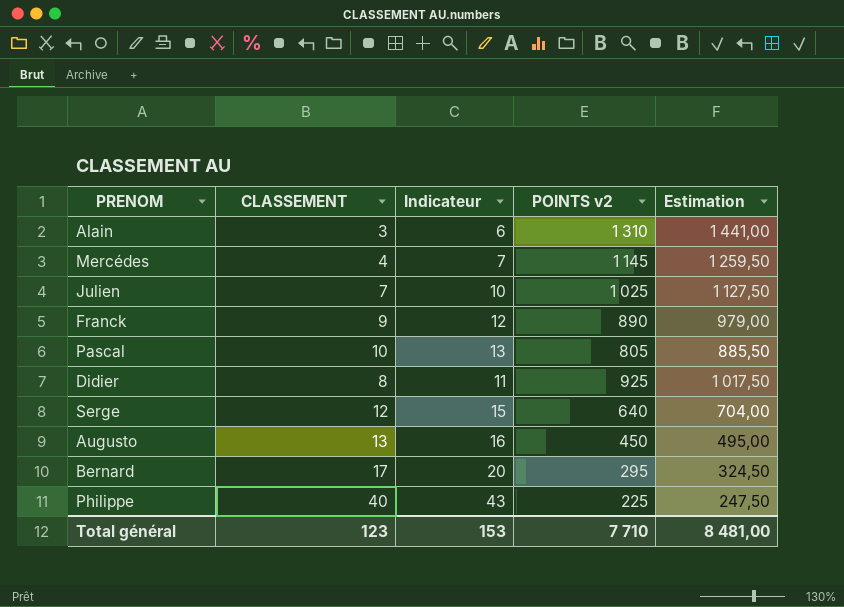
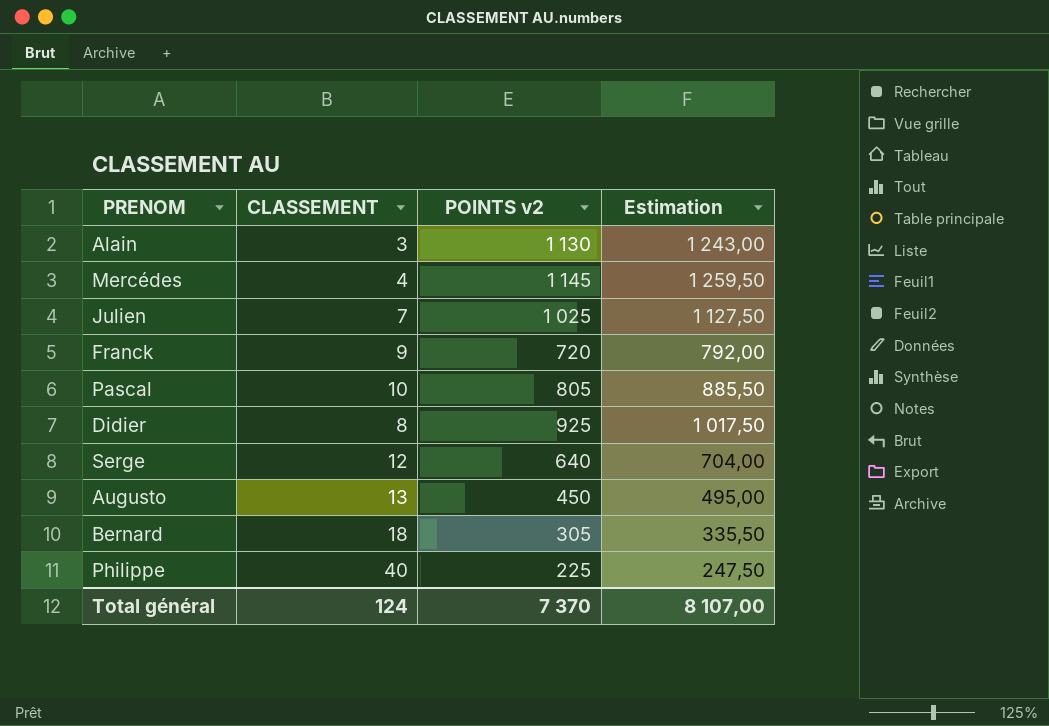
column Indicateur | formula: [CLASSEMENT] + 3 -> none
Alain | POINTS v2: 1 310 -> 1 130
Alain | Estimation: 1 441,00 -> 1 243,00
Franck | POINTS v2: 890 -> 720
Franck | Estimation: 979,00 -> 792,00
Bernard | CLASSEMENT: 17 -> 18
Bernard | POINTS v2: 295 -> 305
Bernard | Estimation: 324,50 -> 335,50
Total général | CLASSEMENT: 123 -> 124
Total général | POINTS v2: 7 710 -> 7 370
Total général | Estimation: 8 481,00 -> 8 107,00

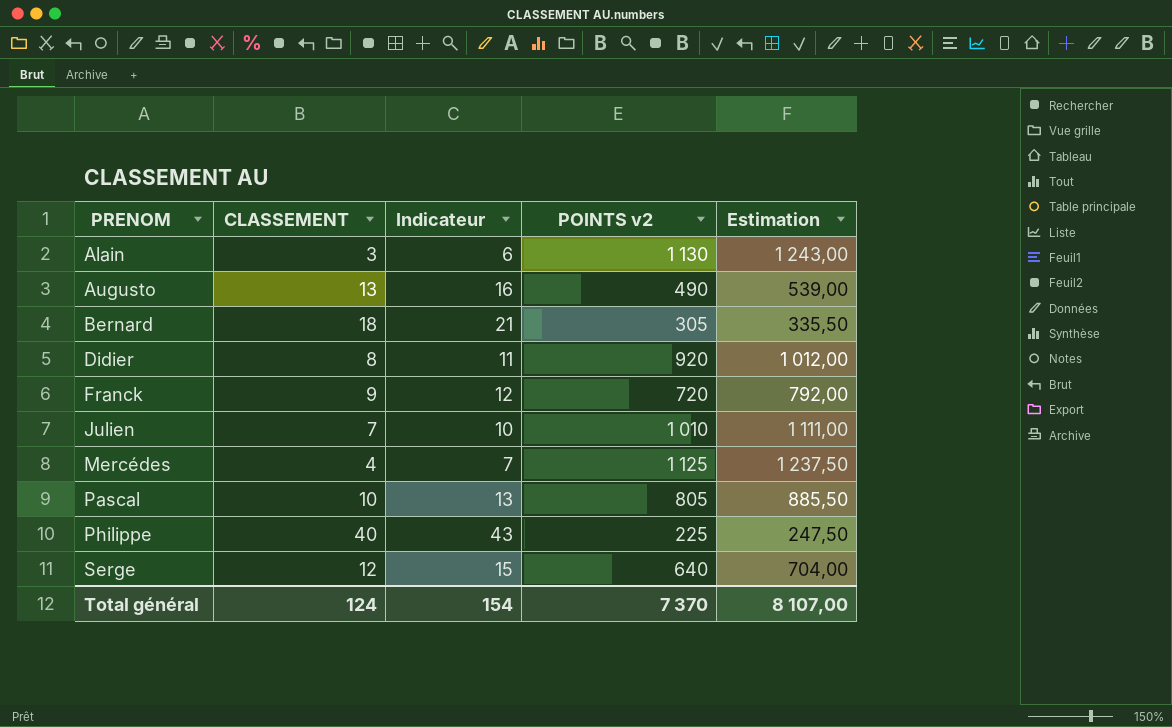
row order: none -> PRENOM ascending
column Indicateur | formula: none -> [CLASSEMENT] + 3
Augusto | POINTS v2: 450 -> 490
Augusto | Estimation: 495,00 -> 539,00
Didier | POINTS v2: 925 -> 920
Didier | Estimation: 1 017,50 -> 1 012,00
Julien | POINTS v2: 1 025 -> 1 010
Julien | Estimation: 1 127,50 -> 1 111,00
Mercédes | POINTS v2: 1 145 -> 1 125
Mercédes | Estimation: 1 259,50 -> 1 237,50

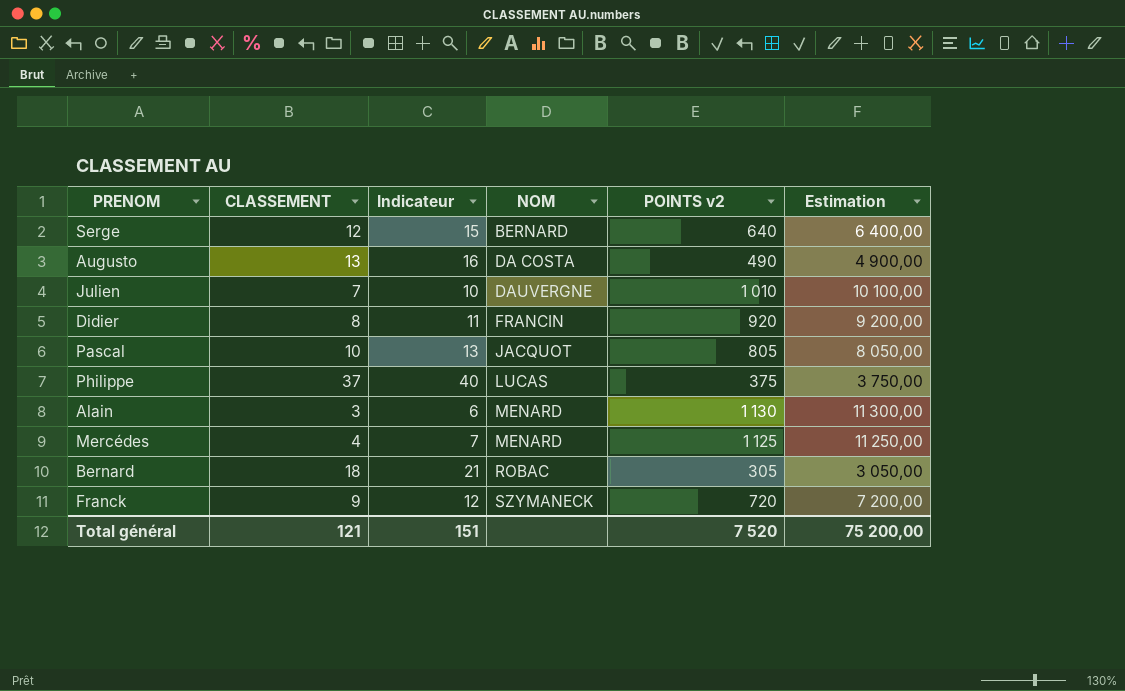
row order: PRENOM ascending -> NOM ascending
column NOM | position: none -> 4
column Estimation | formula: [POINTS v2] * 1,1 -> [POINTS v2] * 10
Philippe | CLASSEMENT: 40 -> 37
Philippe | Indicateur: 43 -> 40
Philippe | POINTS v2: 225 -> 375
Total général | CLASSEMENT: 124 -> 121
Total général | Indicateur: 154 -> 151
Total général | POINTS v2: 7 370 -> 7 520
Total général | Estimation: 8 107,00 -> 75 200,00

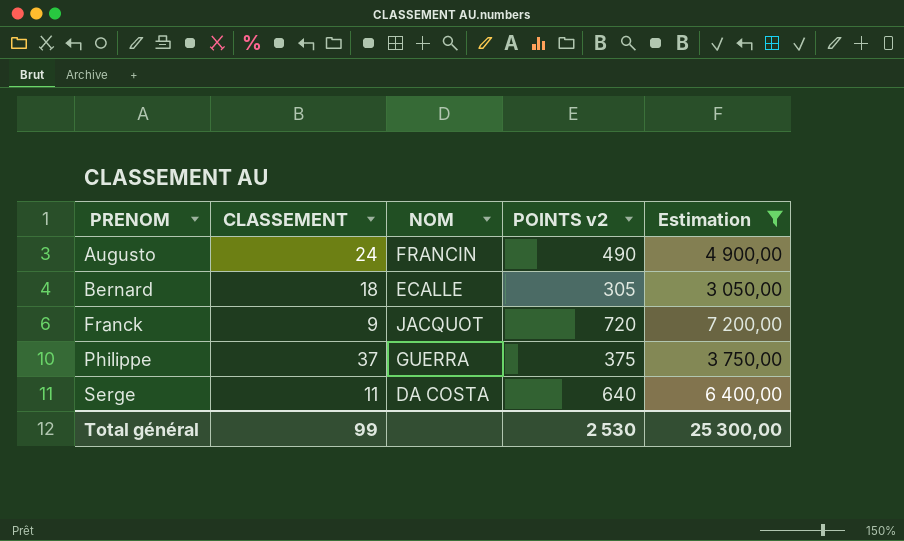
filter: none -> Estimation <= 7 200,00
row order: NOM ascending -> PRENOM ascending
column Indicateur | formula: [CLASSEMENT] + 3 -> none
Augusto | CLASSEMENT: 13 -> 24
Augusto | NOM: DA COSTA -> FRANCIN
Bernard | NOM: ROBAC -> ECALLE
Franck | NOM: SZYMANECK -> JACQUOT
Philippe | NOM: LUCAS -> GUERRA
Serge | CLASSEMENT: 12 -> 11
Serge | NOM: BERNARD -> DA COSTA
Total général | CLASSEMENT: 121 -> 99
Total général | POINTS v2: 7 520 -> 2 530
Total général | Estimation: 75 200,00 -> 25 300,00

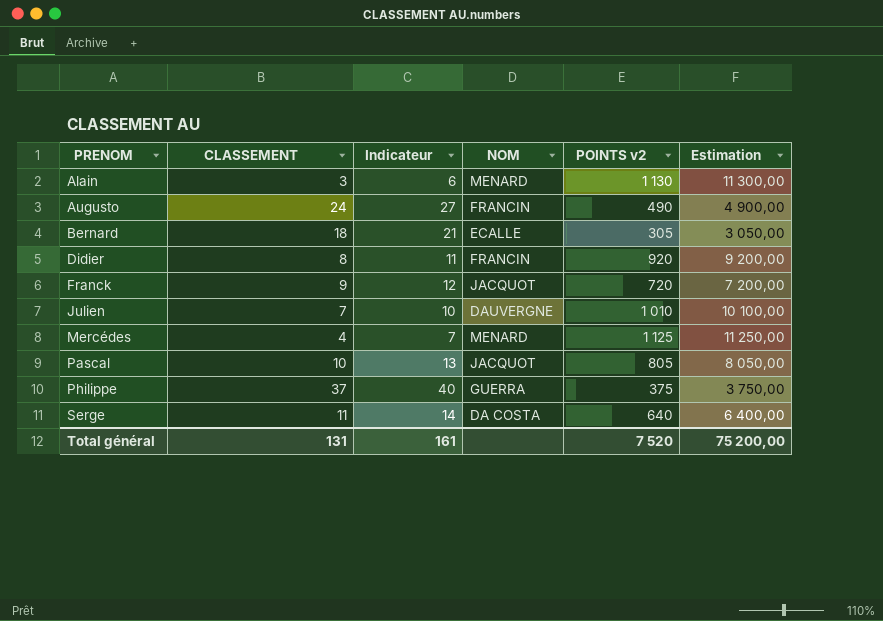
filter: Estimation <= 7 200,00 -> none
column Indicateur | formula: none -> [CLASSEMENT] + 3
Total général | CLASSEMENT: 99 -> 131
Total général | POINTS v2: 2 530 -> 7 520
Total général | Estimation: 25 300,00 -> 75 200,00

